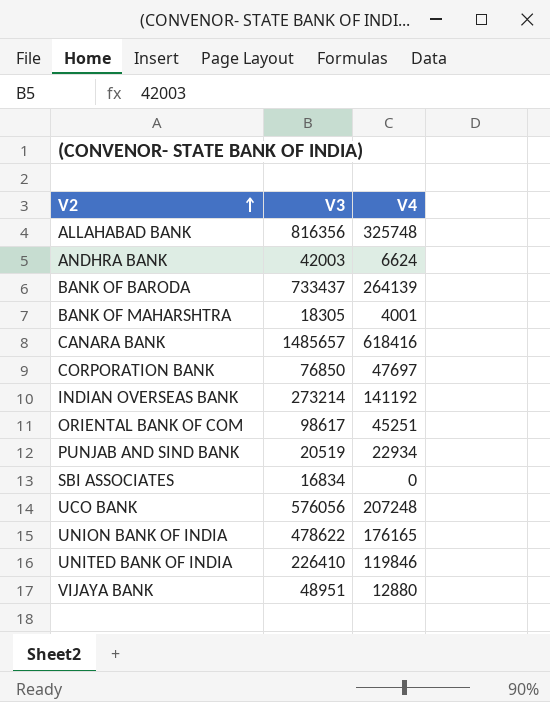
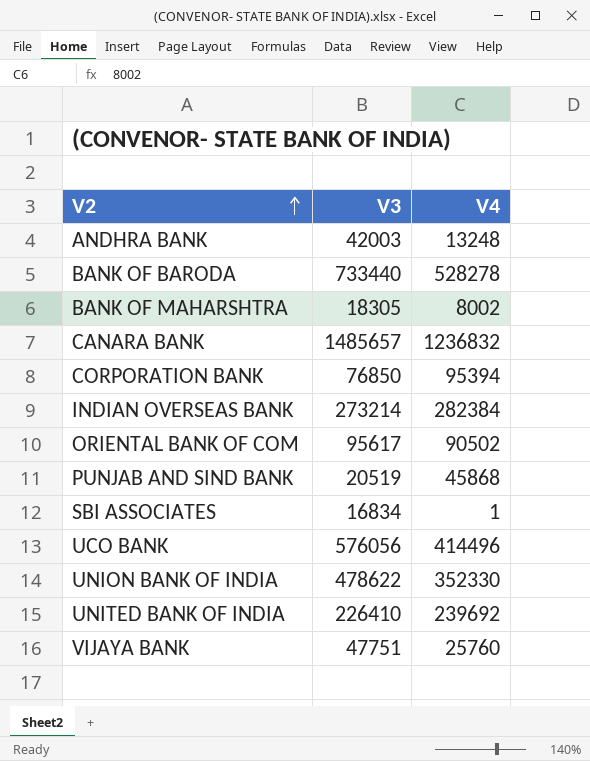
row ALLAHABAD BANK: 816356 | 325748 -> none
ANDHRA BANK | V4: 6624 -> 13248
BANK OF BARODA | V3: 733437 -> 733440
BANK OF BARODA | V4: 264139 -> 528278
BANK OF MAHARSHTRA | V4: 4001 -> 8002
CANARA BANK | V4: 618416 -> 1236832
CORPORATION BANK | V4: 47697 -> 95394
INDIAN OVERSEAS BANK | V4: 141192 -> 282384
ORIENTAL BANK OF COM | V3: 98617 -> 95617
ORIENTAL BANK OF COM | V4: 45251 -> 90502
PUNJAB AND SIND BANK | V4: 22934 -> 45868
SBI ASSOCIATES | V4: 0 -> 1
UCO BANK | V4: 207248 -> 414496
UNION BANK OF INDIA | V4: 176165 -> 352330
UNITED BANK OF INDIA | V4: 119846 -> 239692
VIJAYA BANK | V3: 48951 -> 47751
VIJAYA BANK | V4: 12880 -> 25760

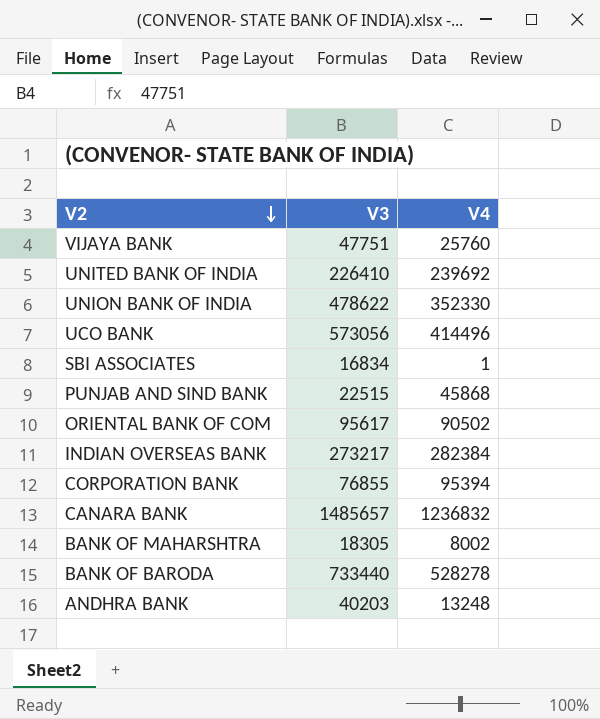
row order: V2 ascending -> V2 descending
UCO BANK | V3: 576056 -> 573056
PUNJAB AND SIND BANK | V3: 20519 -> 22515
INDIAN OVERSEAS BANK | V3: 273214 -> 273217
CORPORATION BANK | V3: 76850 -> 76855
ANDHRA BANK | V3: 42003 -> 40203

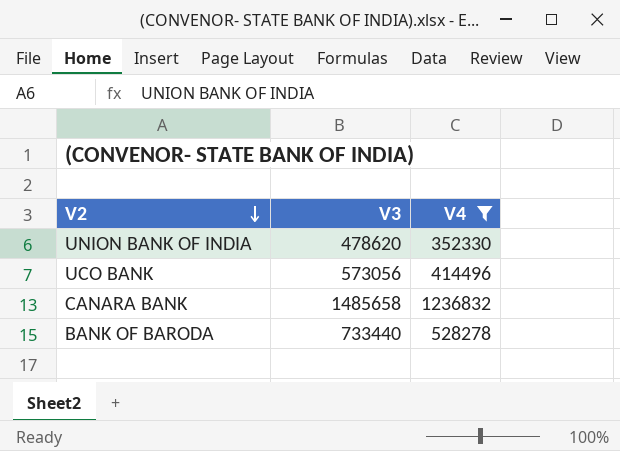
filter: none -> V4 >= 352330
UNION BANK OF INDIA | V3: 478622 -> 478620
CANARA BANK | V3: 1485657 -> 1485658

